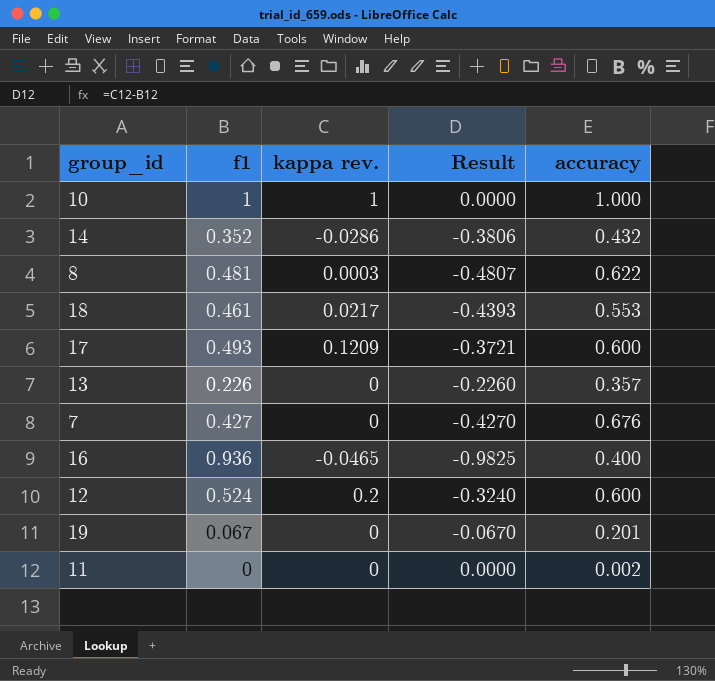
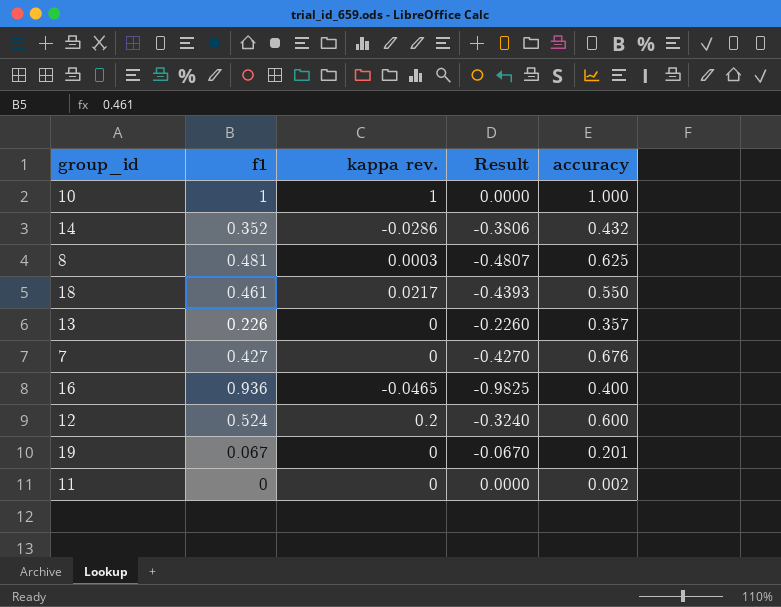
row 17: 0.493 | 0.1209 | -0.3721 | 0.600 -> none
8 | accuracy: 0.622 -> 0.625
18 | accuracy: 0.553 -> 0.550

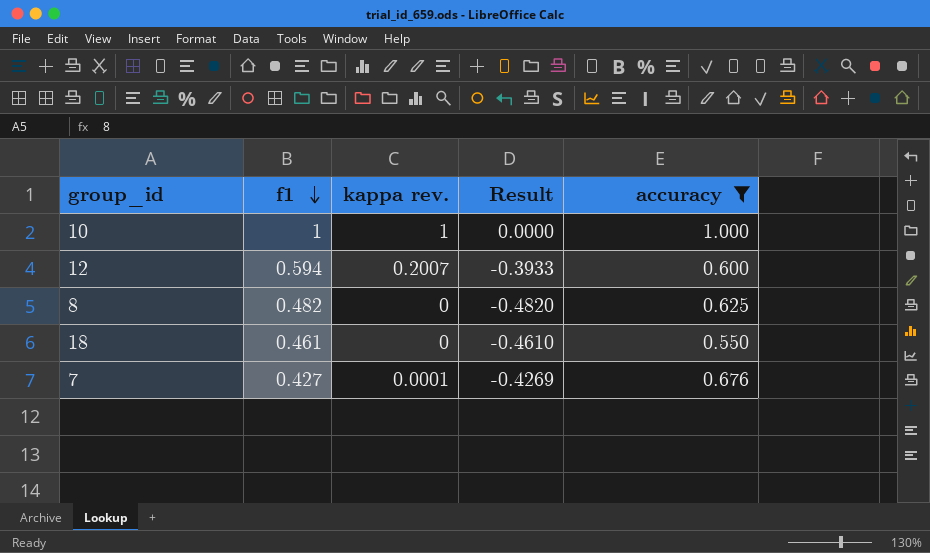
filter: none -> accuracy >= 0.550
row order: none -> f1 descending
12 | f1: 0.524 -> 0.594
12 | kappa rev.: 0.2 -> 0.2007
12 | Result: -0.3240 -> -0.3933
8 | f1: 0.481 -> 0.482
8 | kappa rev.: 0.0003 -> 0
8 | Result: -0.4807 -> -0.4820
18 | kappa rev.: 0.0217 -> 0
18 | Result: -0.4393 -> -0.4610
7 | kappa rev.: 0 -> 0.0001
7 | Result: -0.4270 -> -0.4269

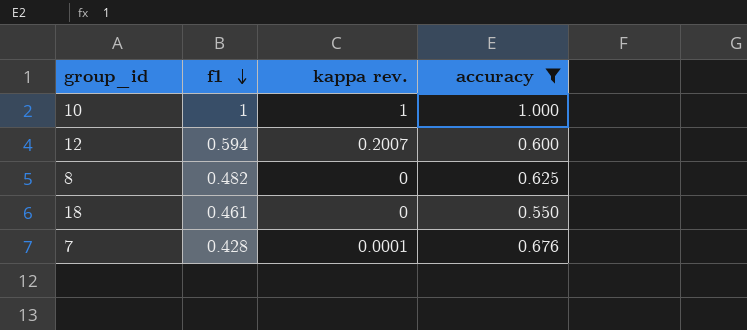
column Result | formula: [kappa rev.] - [f1] -> none
7 | f1: 0.427 -> 0.428

